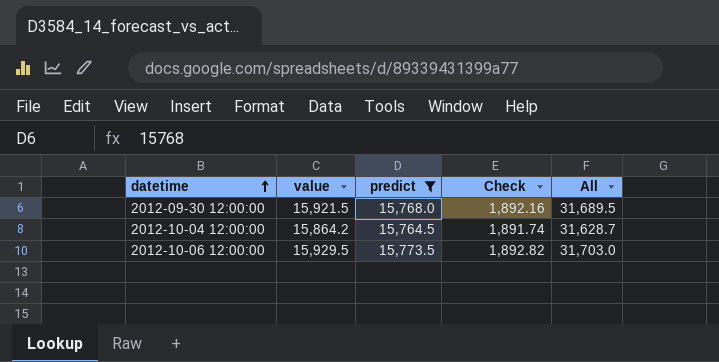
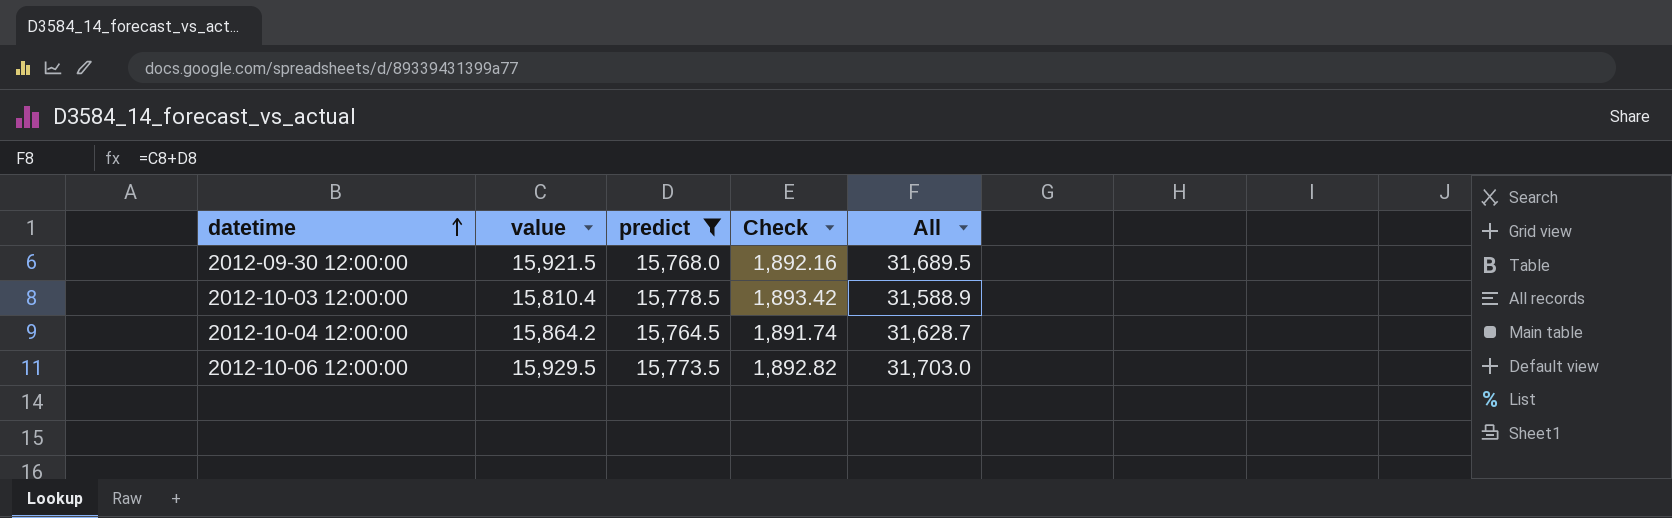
row 2012-10-03 12:00:00: none -> 15,810.4 | 15,778.5 | 1,893.42 | 31,588.9

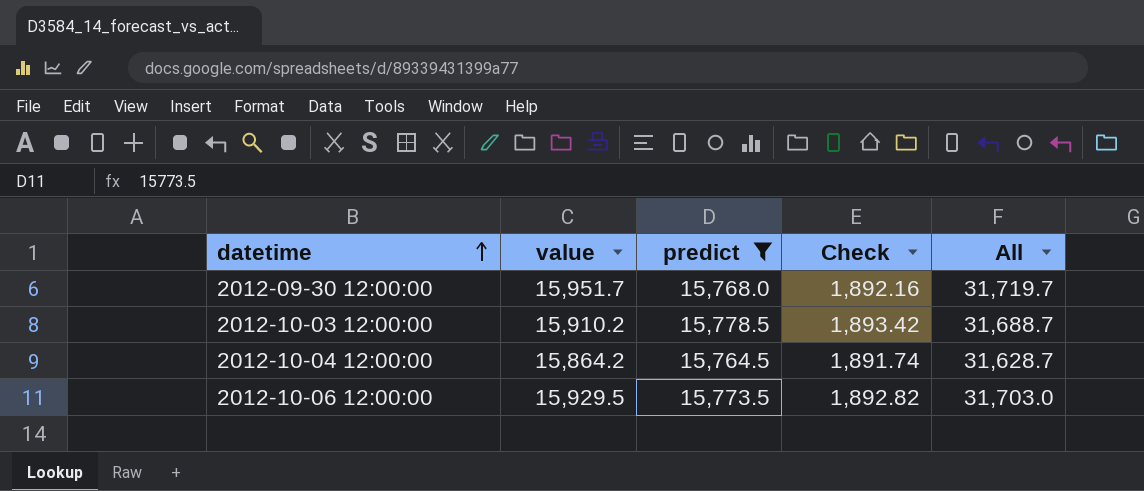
2012-09-30 12:00:00 | value: 15,921.5 -> 15,951.7
2012-09-30 12:00:00 | All: 31,689.5 -> 31,719.7
2012-10-03 12:00:00 | value: 15,810.4 -> 15,910.2
2012-10-03 12:00:00 | All: 31,588.9 -> 31,688.7

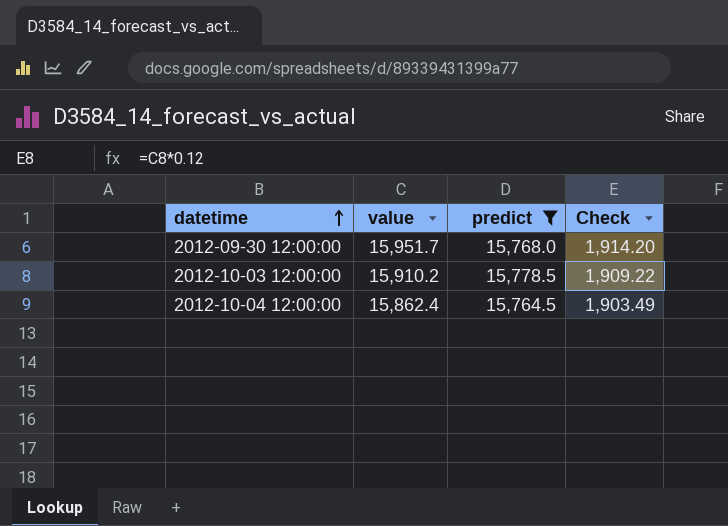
column All | formula: [value] + [predict] -> none
column Check | formula: [predict] * 0.12 -> [value] * 0.12
row 2012-10-06 12:00:00: 15,929.5 | 15,773.5 | 1,892.82 | 31,703.0 -> none
2012-10-04 12:00:00 | value: 15,864.2 -> 15,862.4

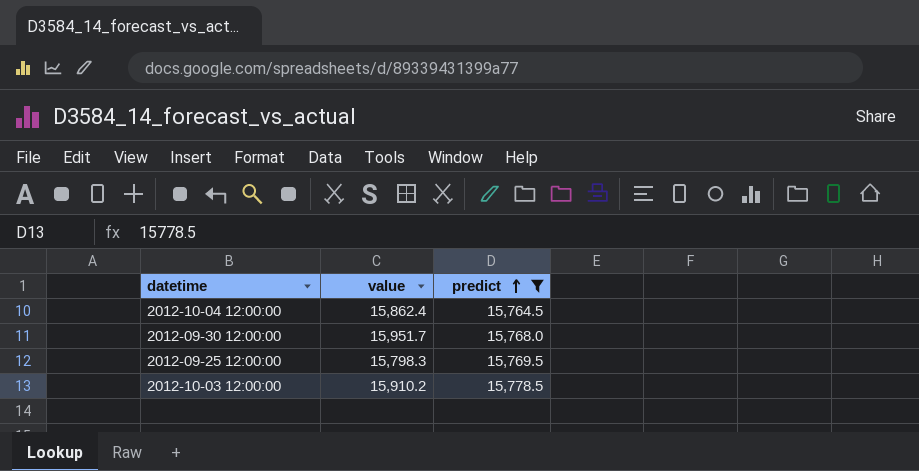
row order: datetime ascending -> predict ascending
column Check | formula: [value] * 0.12 -> none
row 2012-09-25 12:00:00: none -> 15,798.3 | 15,769.5

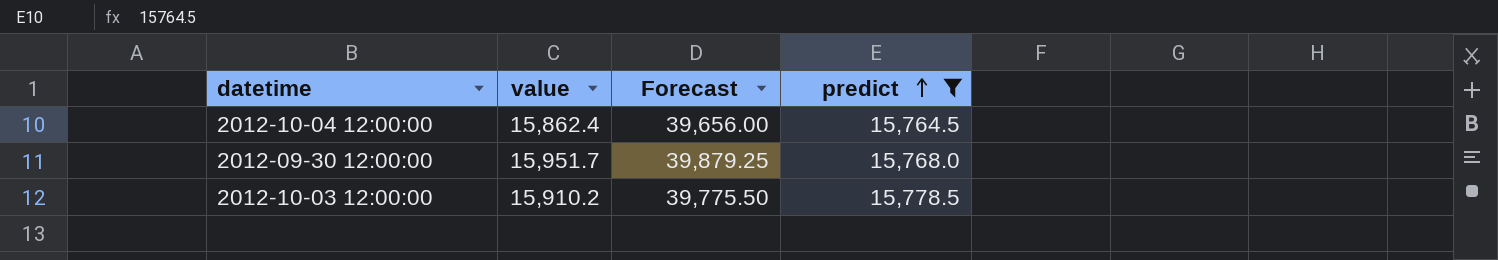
column Forecast | formula: none -> [value] * 2.5
row 2012-09-25 12:00:00: 15,798.3 | 15,769.5 -> none

